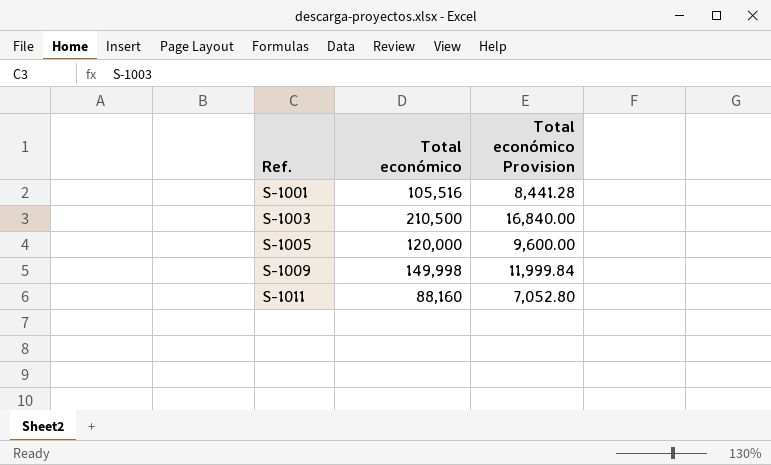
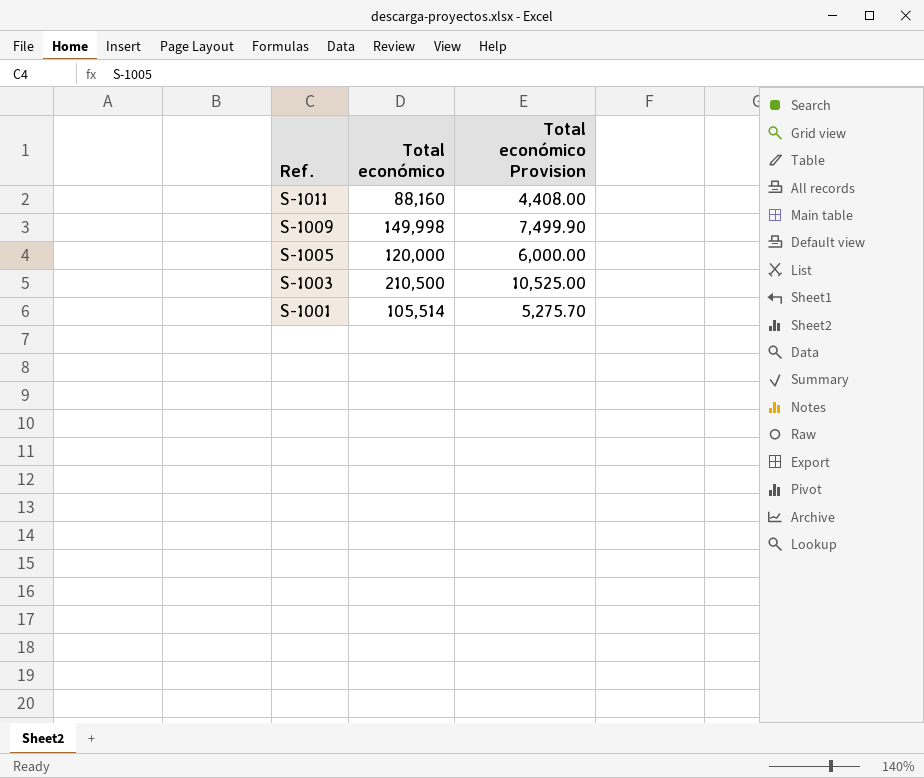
row order: Ref. ascending -> Ref. descending
column Total económico Provision | formula: [Total económico] * 0.08 -> [Total económico] * 0.05
S-1001 | Total económico: 105,516 -> 105,514

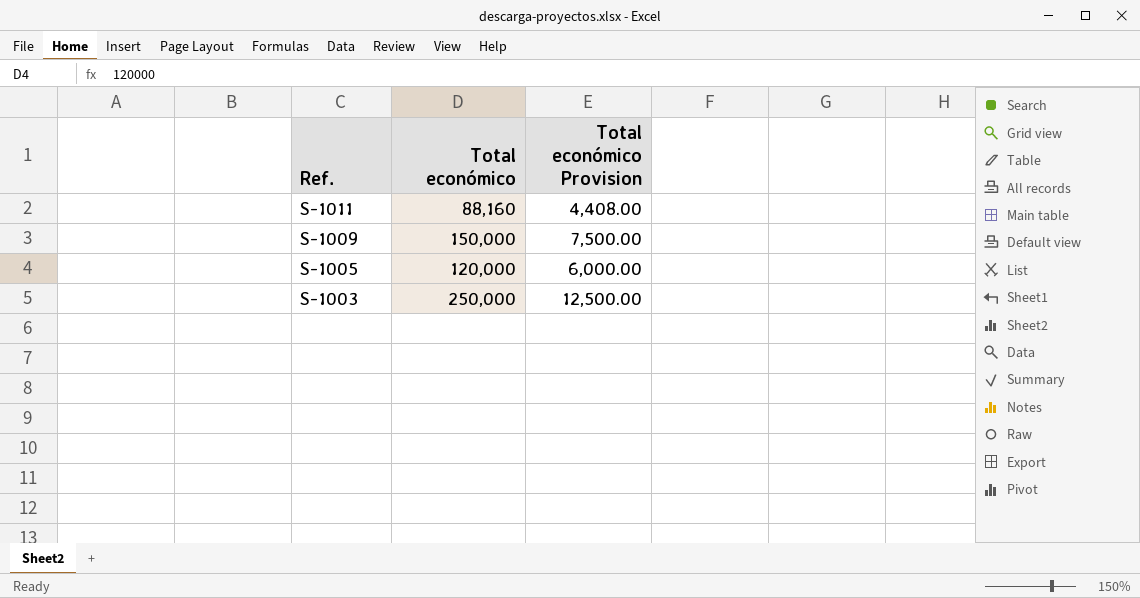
row S-1001: 105,514 | 5,275.70 -> none
S-1009 | Total económico: 149,998 -> 150,000
S-1009 | Total económico Provision: 7,499.90 -> 7,500.00
S-1003 | Total económico: 210,500 -> 250,000
S-1003 | Total económico Provision: 10,525.00 -> 12,500.00

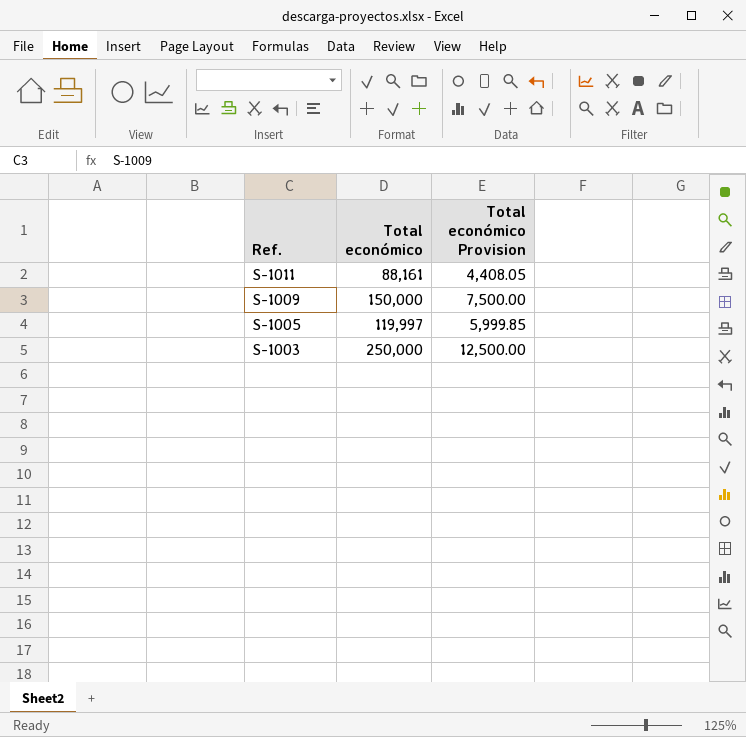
S-1011 | Total económico: 88,160 -> 88,161
S-1011 | Total económico Provision: 4,408.00 -> 4,408.05
S-1005 | Total económico: 120,000 -> 119,997
S-1005 | Total económico Provision: 6,000.00 -> 5,999.85

